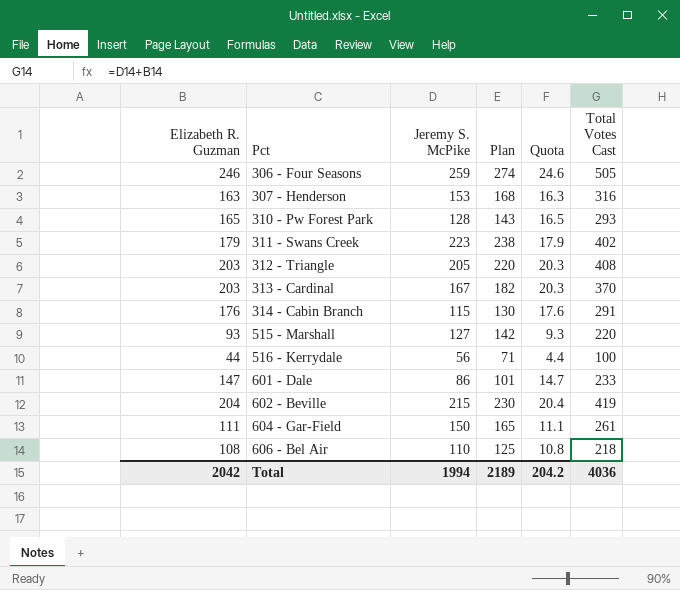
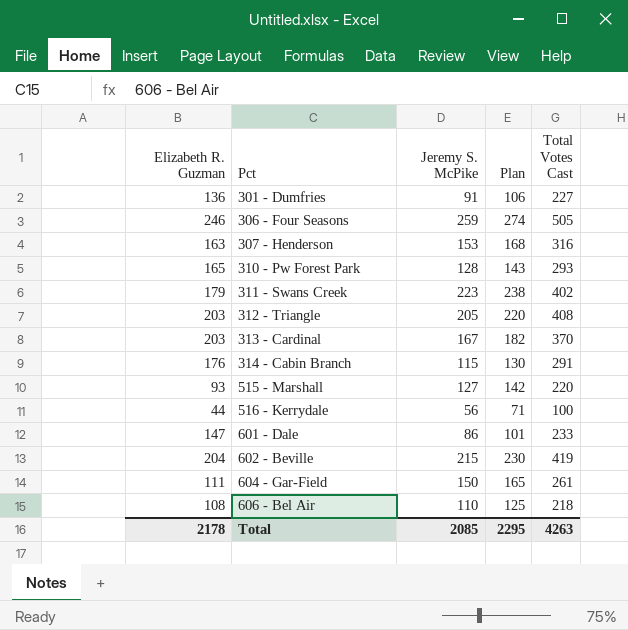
column Quota | formula: [Elizabeth R. Guzman] * 0.1 -> none
row 301 - Dumfries: none -> 136 | 91 | 106 | 227
Total | Elizabeth R. Guzman: 2042 -> 2178
Total | Jeremy S. McPike: 1994 -> 2085
Total | Plan: 2189 -> 2295
Total | Total Votes Cast: 4036 -> 4263

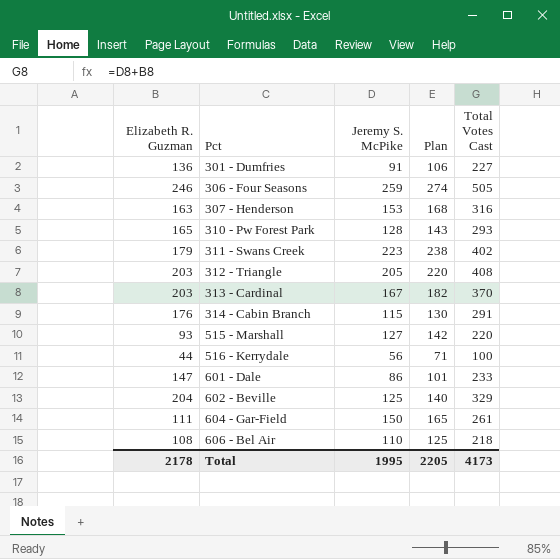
602 - Beville | Jeremy S. McPike: 215 -> 125
602 - Beville | Plan: 230 -> 140
602 - Beville | Total Votes Cast: 419 -> 329
Total | Jeremy S. McPike: 2085 -> 1995
Total | Plan: 2295 -> 2205
Total | Total Votes Cast: 4263 -> 4173

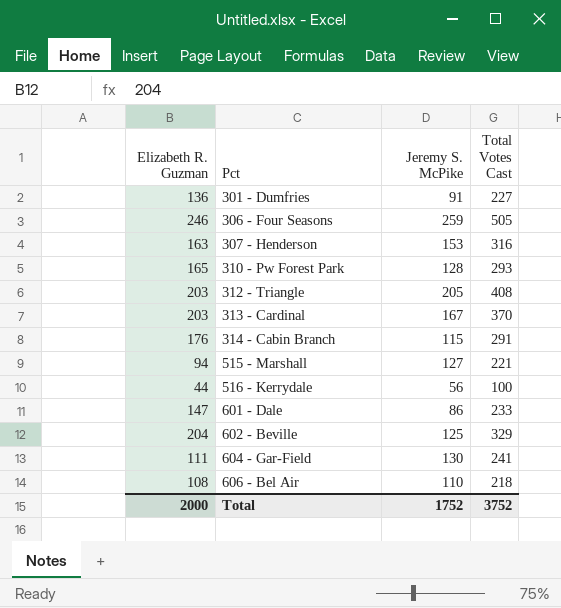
column Plan | formula: [Jeremy S. McPike] + 15 -> none
row 311 - Swans Creek: 179 | 223 | 238 | 402 -> none
515 - Marshall | Elizabeth R. Guzman: 93 -> 94
515 - Marshall | Total Votes Cast: 220 -> 221
604 - Gar-Field | Jeremy S. McPike: 150 -> 130
604 - Gar-Field | Total Votes Cast: 261 -> 241
Total | Elizabeth R. Guzman: 2178 -> 2000
Total | Jeremy S. McPike: 1995 -> 1752
Total | Total Votes Cast: 4173 -> 3752

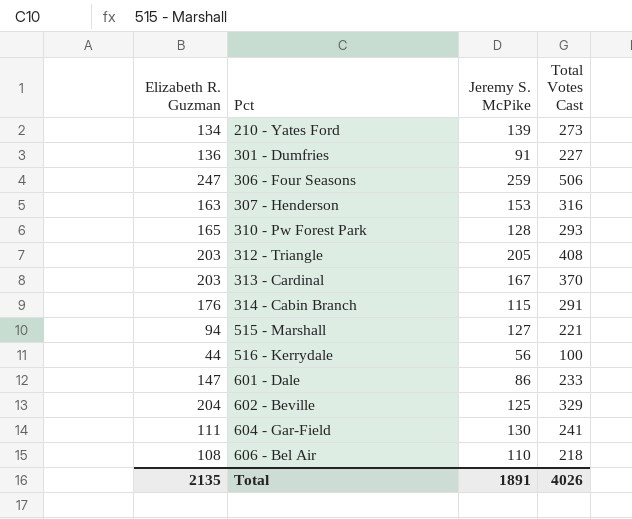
row 210 - Yates Ford: none -> 134 | 139 | 273
306 - Four Seasons | Elizabeth R. Guzman: 246 -> 247
306 - Four Seasons | Total Votes Cast: 505 -> 506
Total | Elizabeth R. Guzman: 2000 -> 2135
Total | Jeremy S. McPike: 1752 -> 1891
Total | Total Votes Cast: 3752 -> 4026

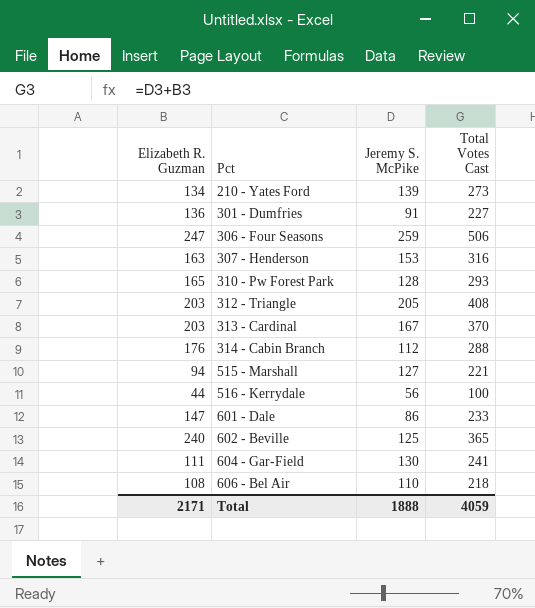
314 - Cabin Branch | Jeremy S. McPike: 115 -> 112
314 - Cabin Branch | Total Votes Cast: 291 -> 288
602 - Beville | Elizabeth R. Guzman: 204 -> 240
602 - Beville | Total Votes Cast: 329 -> 365
Total | Elizabeth R. Guzman: 2135 -> 2171
Total | Jeremy S. McPike: 1891 -> 1888
Total | Total Votes Cast: 4026 -> 4059

